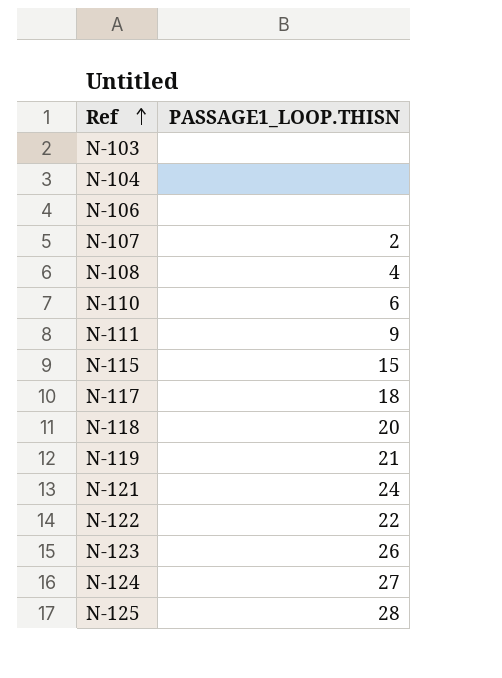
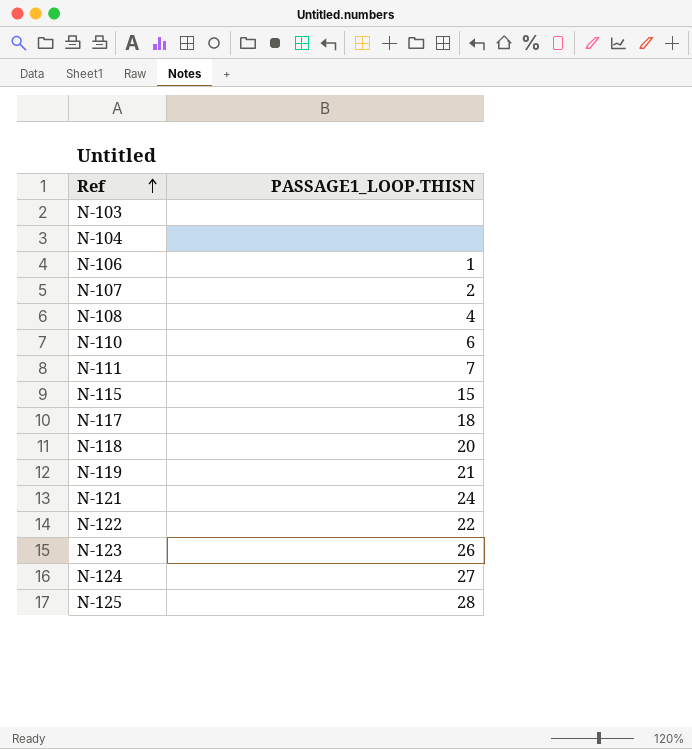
N-106 | PASSAGE1_LOOP.THISN: none -> 1
N-111 | PASSAGE1_LOOP.THISN: 9 -> 7

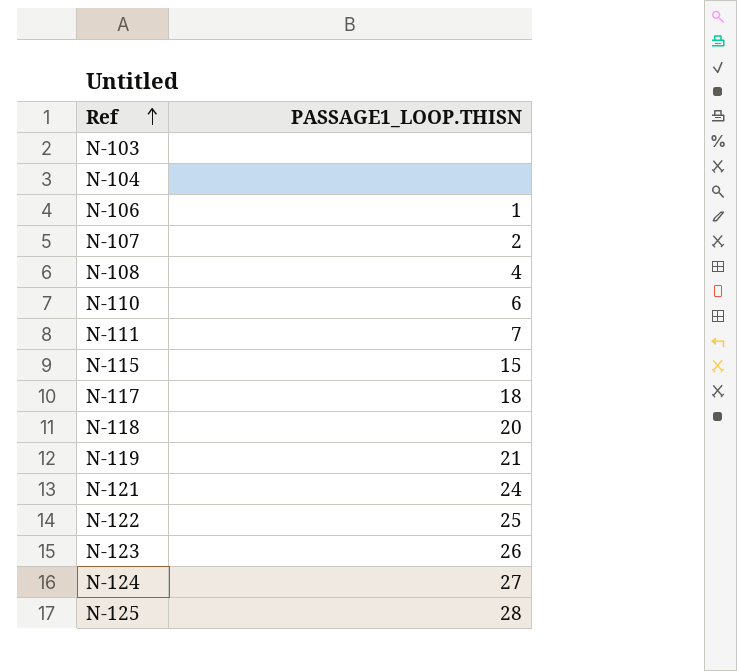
N-122 | PASSAGE1_LOOP.THISN: 22 -> 25

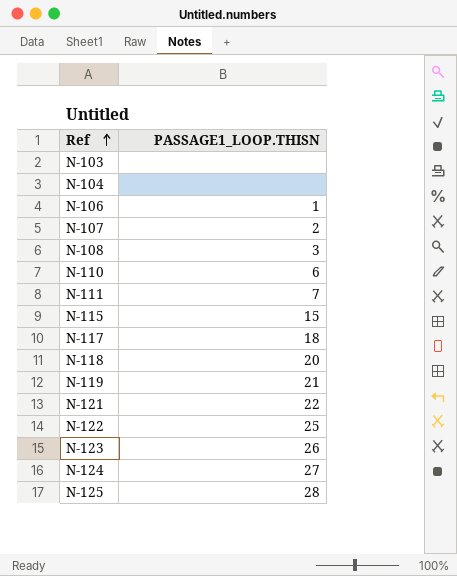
N-108 | PASSAGE1_LOOP.THISN: 4 -> 3
N-121 | PASSAGE1_LOOP.THISN: 24 -> 22

